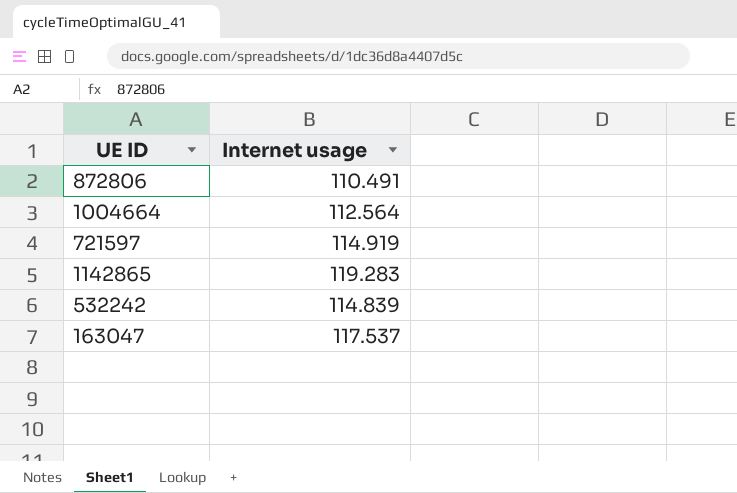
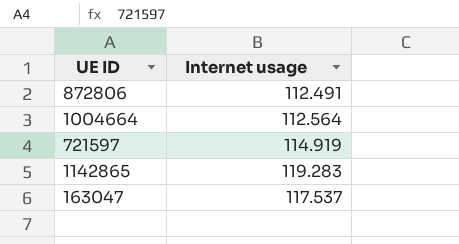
row 532242: 114.839 -> none
872806 | Internet usage: 110.491 -> 112.491

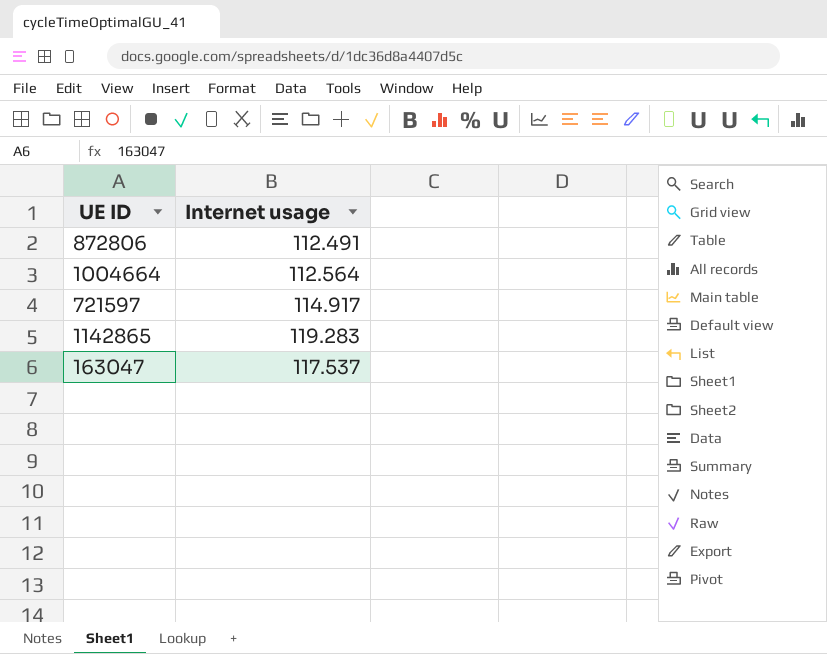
721597 | Internet usage: 114.919 -> 114.917

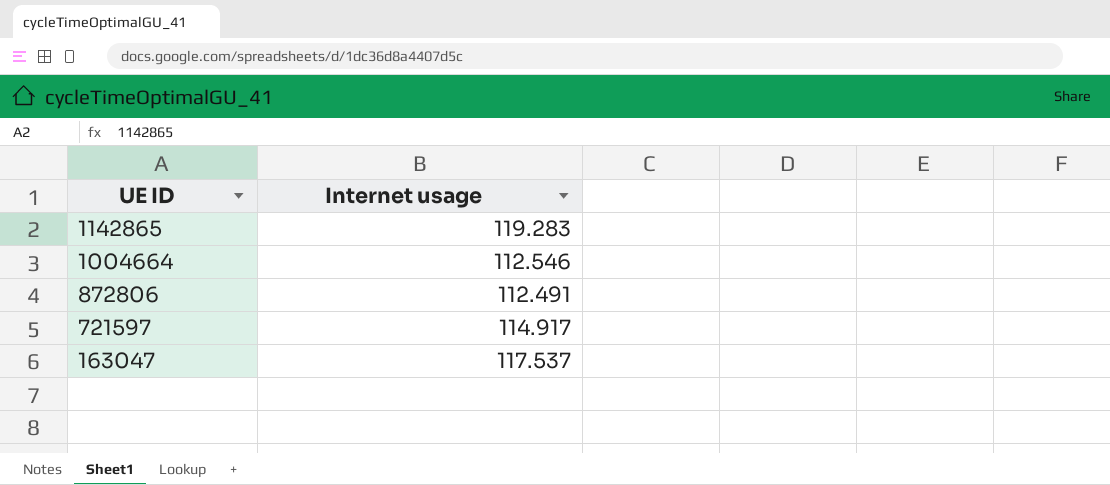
row order: none -> UE ID descending
1004664 | Internet usage: 112.564 -> 112.546

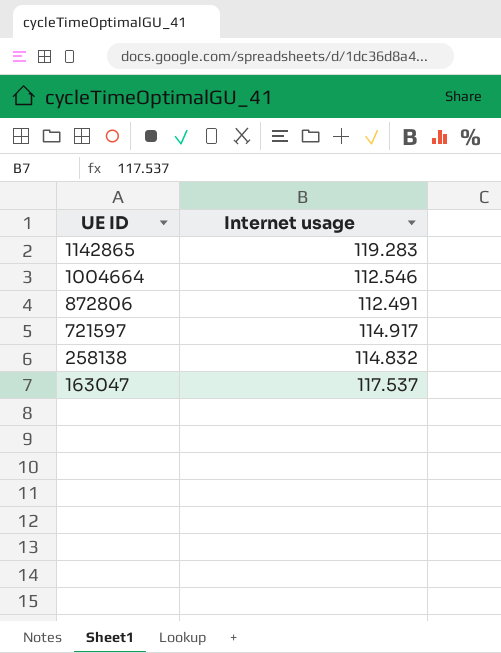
row 258138: none -> 114.832

